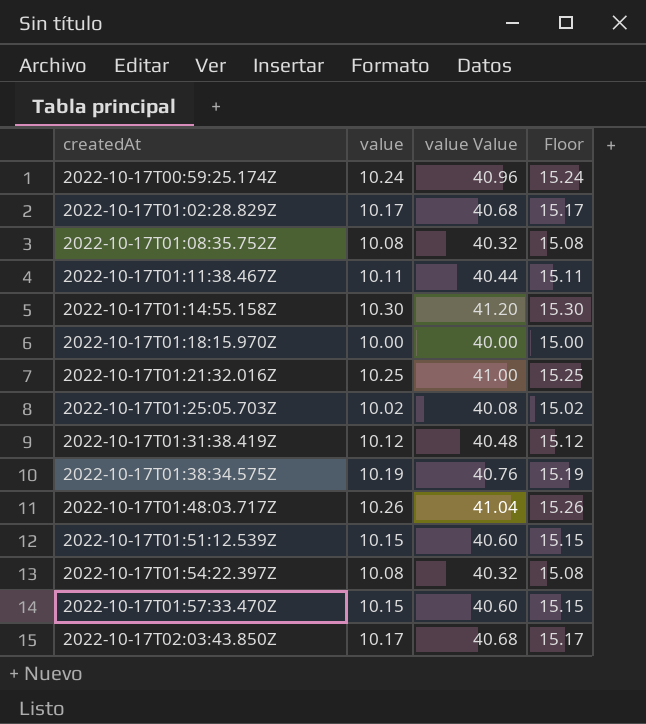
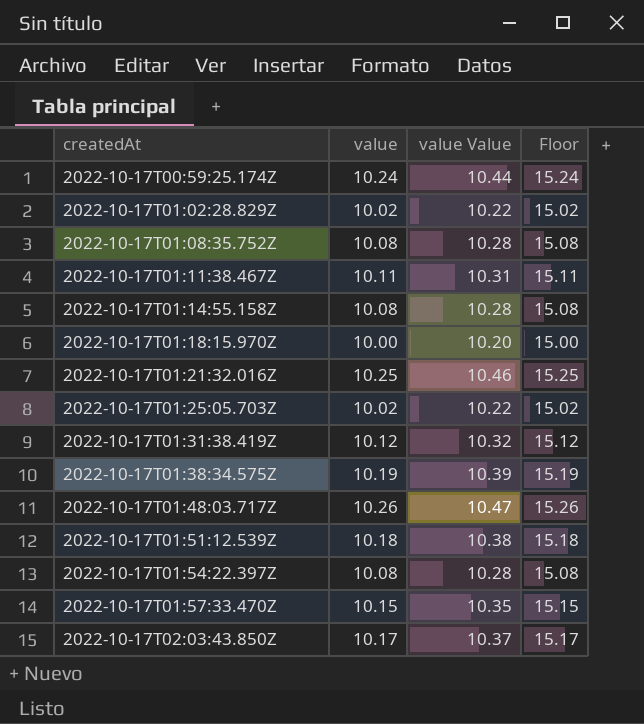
column value Value | formula: [value] * 4 -> [value] * 1.02
2022-10-17T01:02:28.829Z | value: 10.17 -> 10.02
2022-10-17T01:02:28.829Z | Floor: 15.17 -> 15.02
2022-10-17T01:14:55.158Z | value: 10.30 -> 10.08
2022-10-17T01:14:55.158Z | Floor: 15.30 -> 15.08
2022-10-17T01:51:12.539Z | value: 10.15 -> 10.18
2022-10-17T01:51:12.539Z | Floor: 15.15 -> 15.18

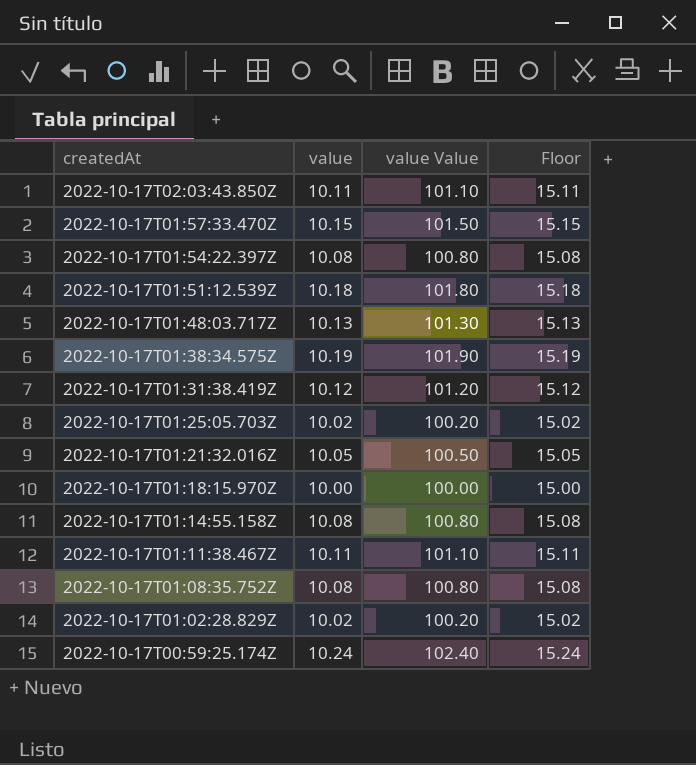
row order: createdAt ascending -> createdAt descending
column value Value | formula: [value] * 1.02 -> [value] * 10
2022-10-17T02:03:43.850Z | value: 10.17 -> 10.11
2022-10-17T02:03:43.850Z | Floor: 15.17 -> 15.11
2022-10-17T01:48:03.717Z | value: 10.26 -> 10.13
2022-10-17T01:48:03.717Z | Floor: 15.26 -> 15.13
2022-10-17T01:21:32.016Z | value: 10.25 -> 10.05
2022-10-17T01:21:32.016Z | Floor: 15.25 -> 15.05

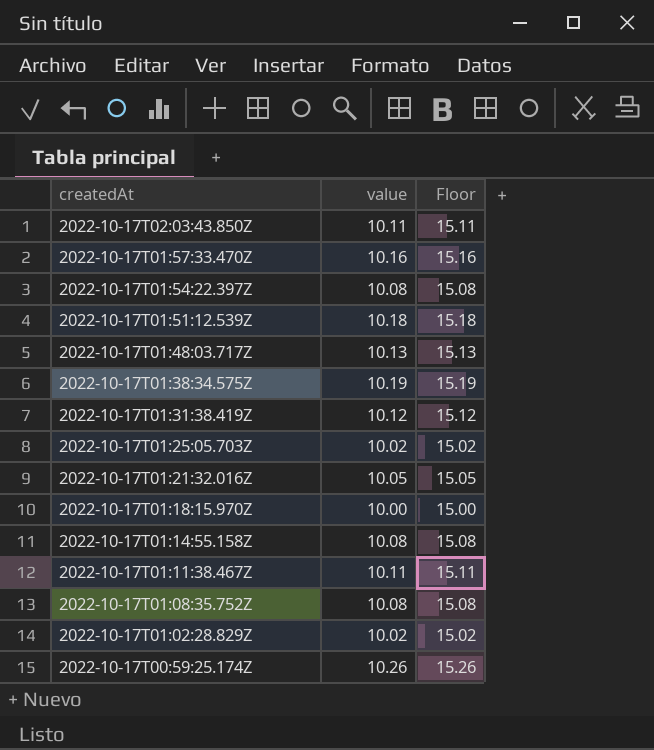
column value Value | formula: [value] * 10 -> none
2022-10-17T01:57:33.470Z | value: 10.15 -> 10.16
2022-10-17T01:57:33.470Z | Floor: 15.15 -> 15.16
2022-10-17T00:59:25.174Z | value: 10.24 -> 10.26
2022-10-17T00:59:25.174Z | Floor: 15.24 -> 15.26

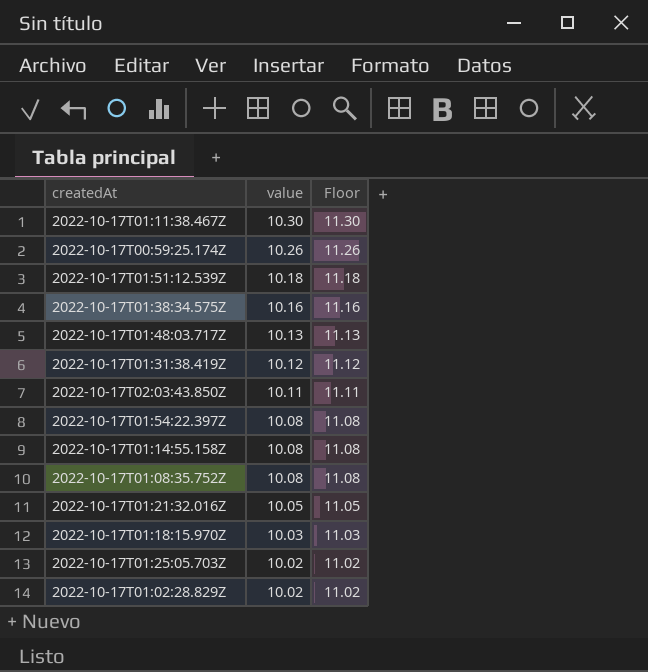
row order: createdAt descending -> value descending
column Floor | formula: [value] + 5 -> [value] + 1
row 2022-10-17T01:57:33.470Z: 10.16 | 15.16 -> none
2022-10-17T01:11:38.467Z | value: 10.11 -> 10.30
2022-10-17T01:38:34.575Z | value: 10.19 -> 10.16
2022-10-17T01:18:15.970Z | value: 10.00 -> 10.03

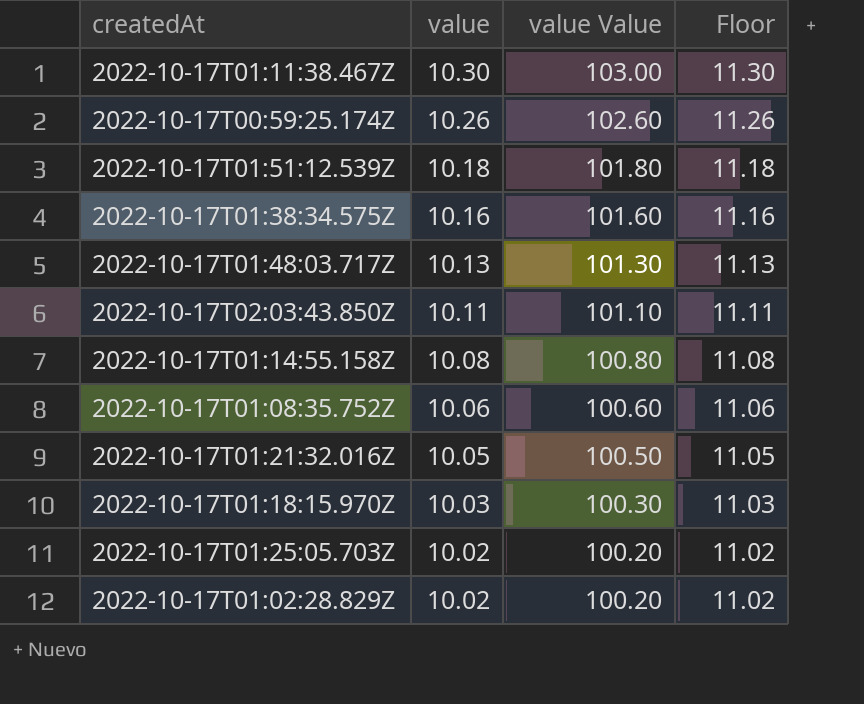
column value Value | formula: none -> [value] * 10
row 2022-10-17T01:31:38.419Z: 10.12 | 11.12 -> none
row 2022-10-17T01:54:22.397Z: 10.08 | 11.08 -> none
2022-10-17T01:08:35.752Z | value: 10.08 -> 10.06
2022-10-17T01:08:35.752Z | Floor: 11.08 -> 11.06

